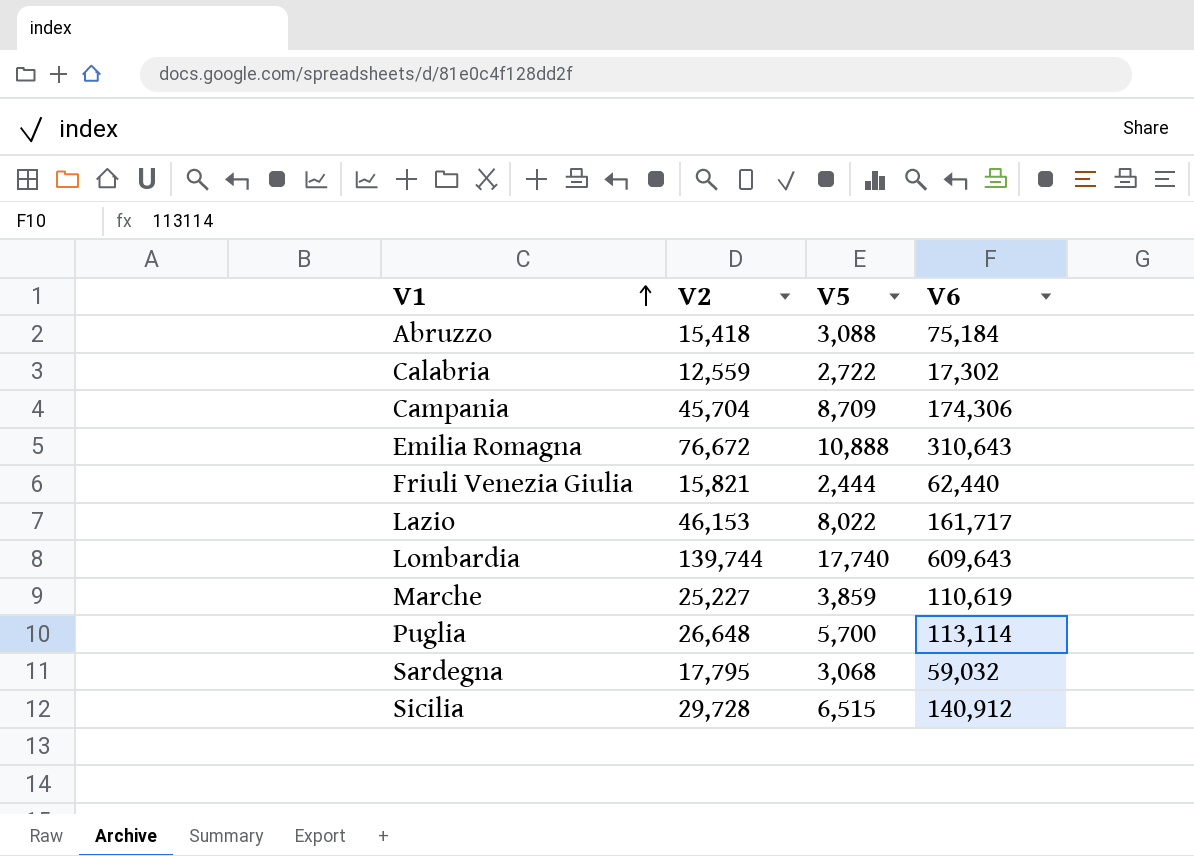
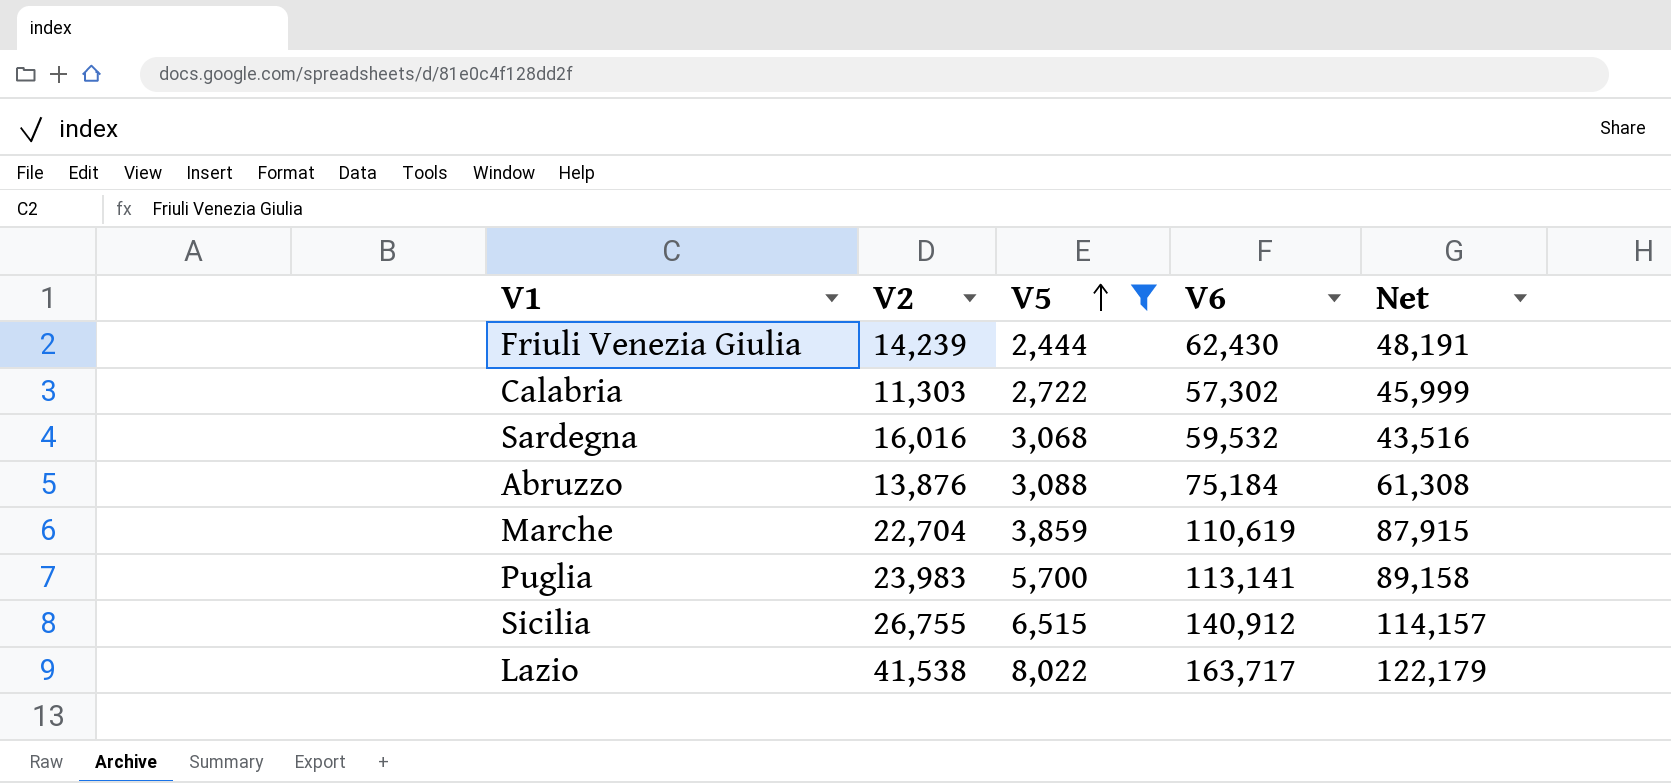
filter: none -> V5 <= 8,022
row order: V1 ascending -> V5 ascending
column Net | formula: none -> [V6] - [V2]
Friuli Venezia Giulia | V2: 15,821 -> 14,239
Friuli Venezia Giulia | V6: 62,440 -> 62,430
Calabria | V2: 12,559 -> 11,303
Calabria | V6: 17,302 -> 57,302
Sardegna | V2: 17,795 -> 16,016
Sardegna | V6: 59,032 -> 59,532
Abruzzo | V2: 15,418 -> 13,876
Marche | V2: 25,227 -> 22,704
Puglia | V2: 26,648 -> 23,983
Puglia | V6: 113,114 -> 113,141
Sicilia | V2: 29,728 -> 26,755
Lazio | V2: 46,153 -> 41,538
Lazio | V6: 161,717 -> 163,717

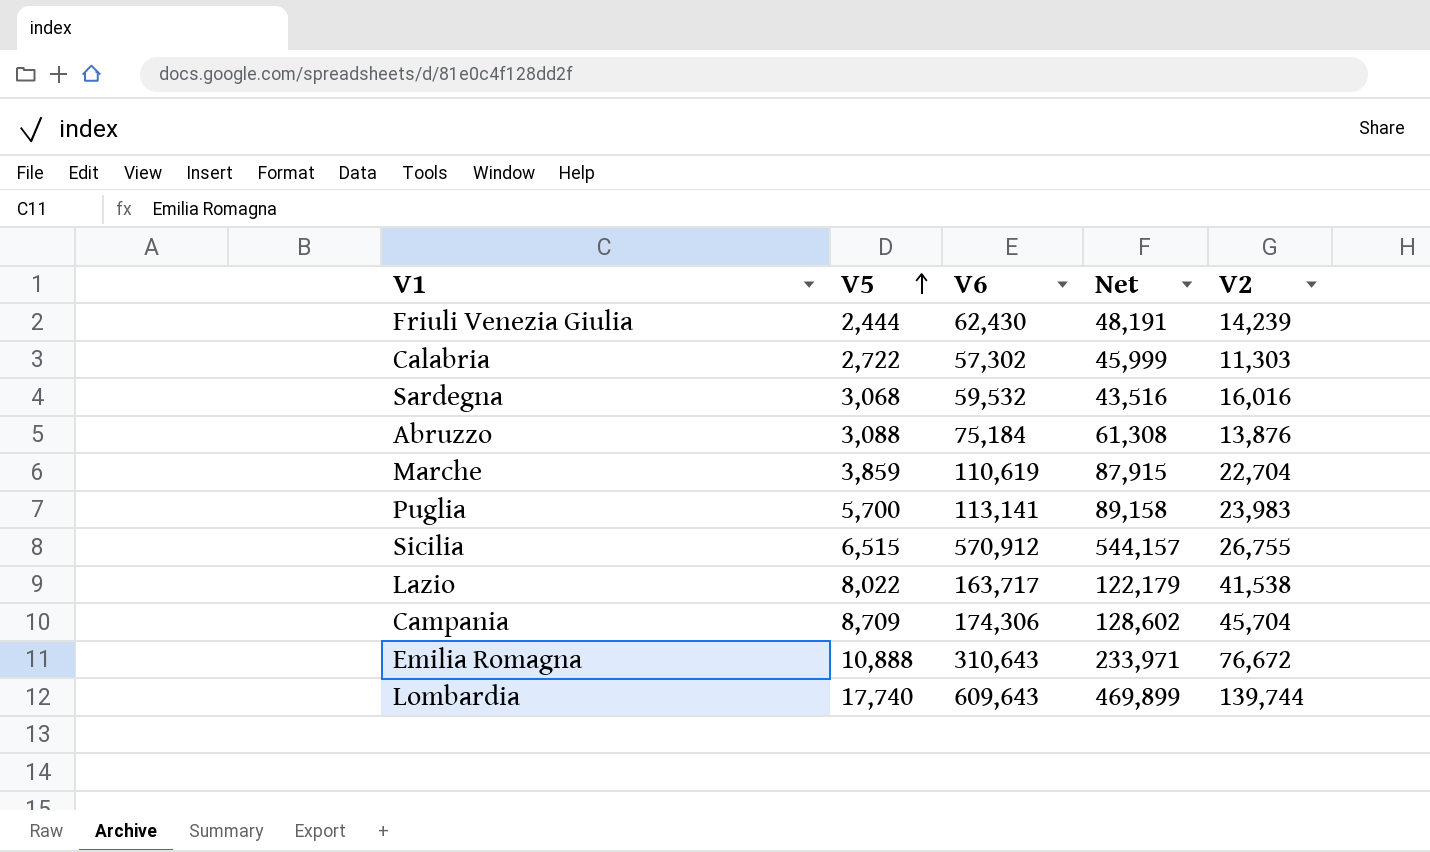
filter: V5 <= 8,022 -> none
column V2 | position: 2 -> 5
Sicilia | V6: 140,912 -> 570,912
Sicilia | Net: 114,157 -> 544,157

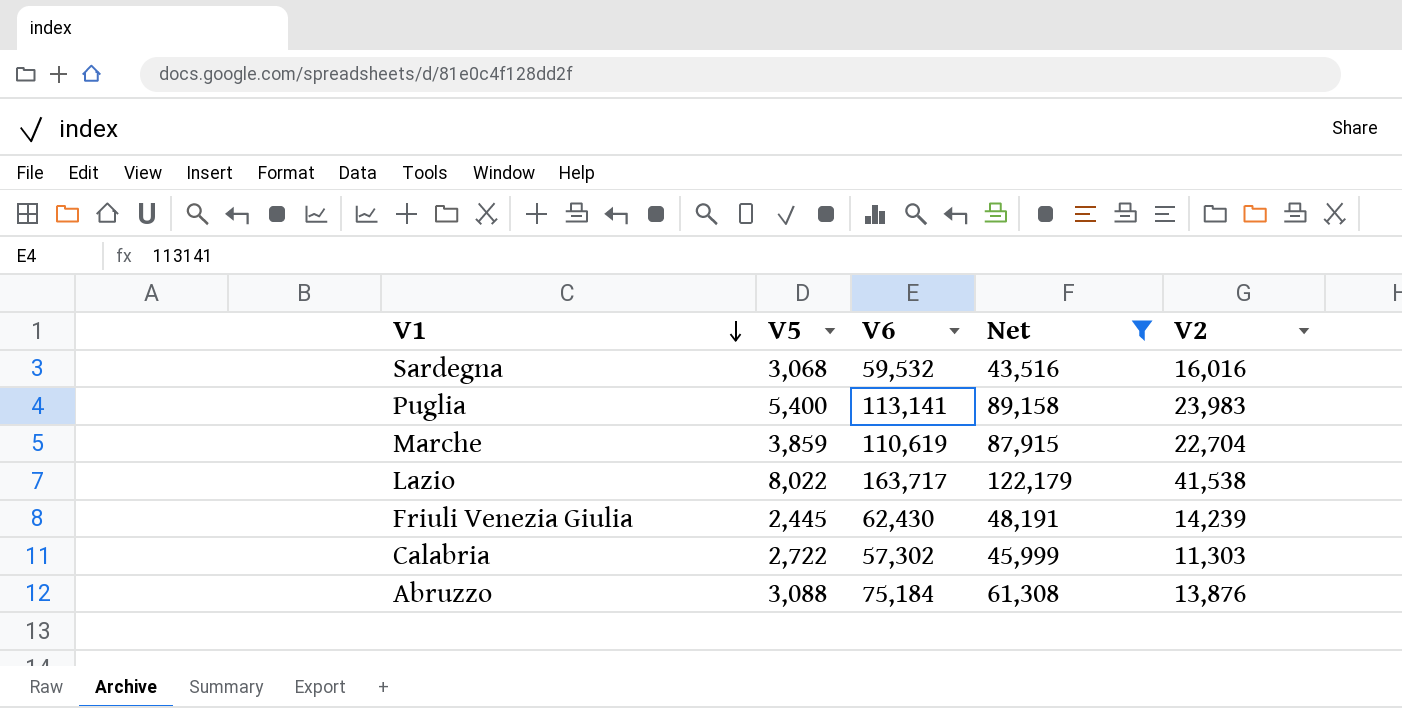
filter: none -> Net <= 122,179
row order: V5 ascending -> V1 descending
Puglia | V5: 5,700 -> 5,400
Friuli Venezia Giulia | V5: 2,444 -> 2,445

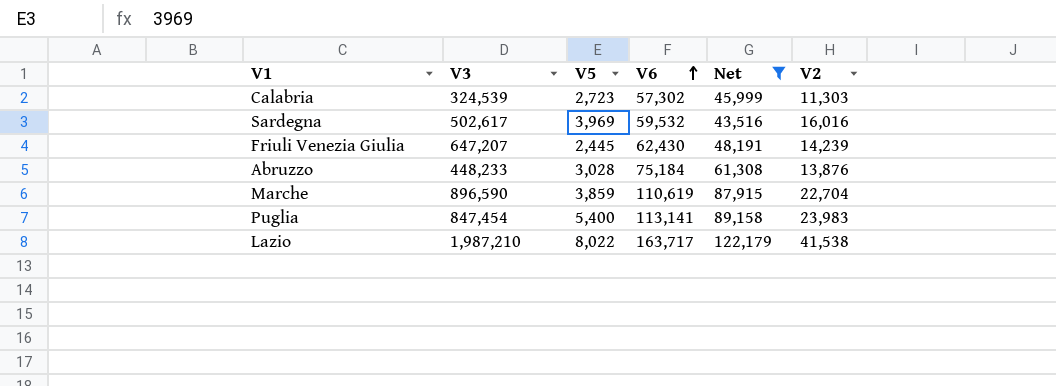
row order: V1 descending -> V6 ascending
column V3 | position: none -> 2
Calabria | V5: 2,722 -> 2,723
Sardegna | V5: 3,068 -> 3,969
Abruzzo | V5: 3,088 -> 3,028

